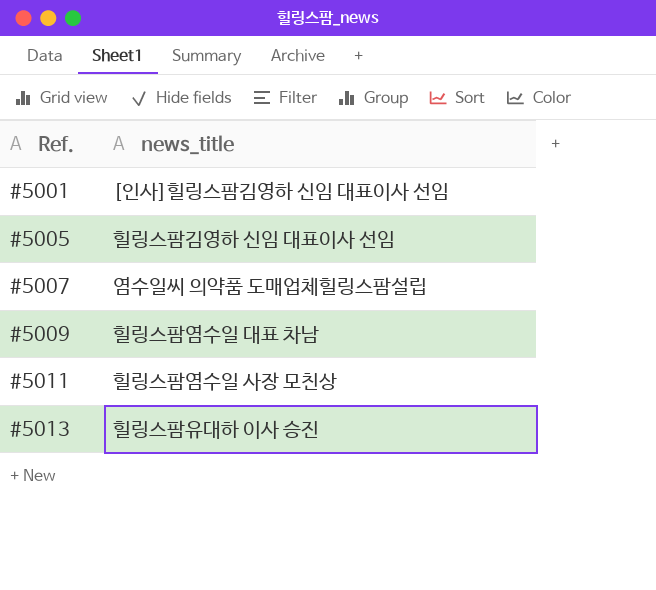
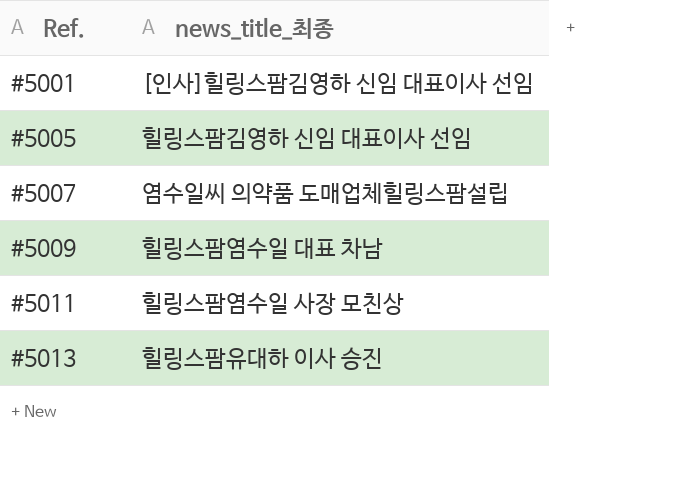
column name: news_title -> news_title_최종

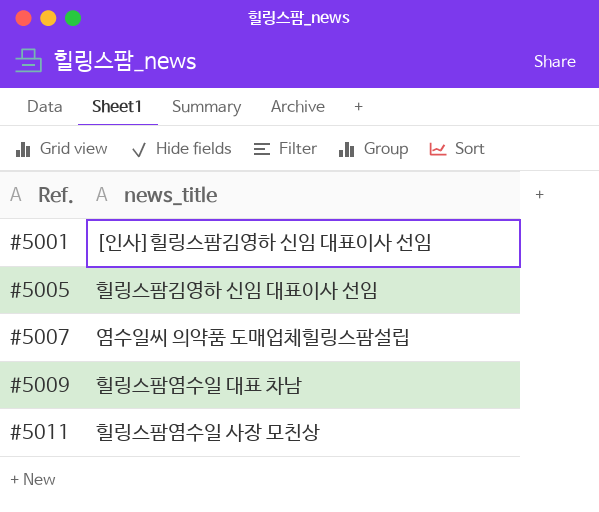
column name: news_title_최종 -> news_title
row #5013: 힐링스팜유대하 이사 승진 -> none

